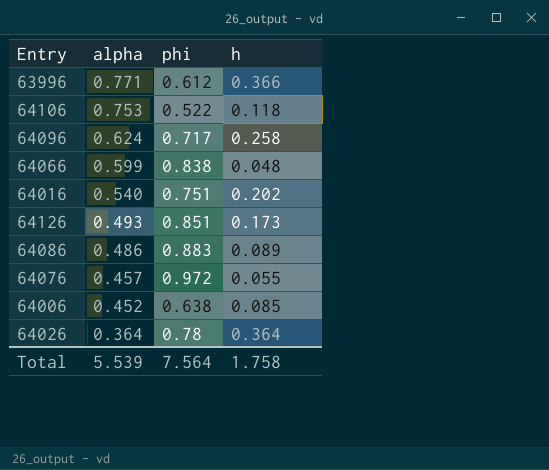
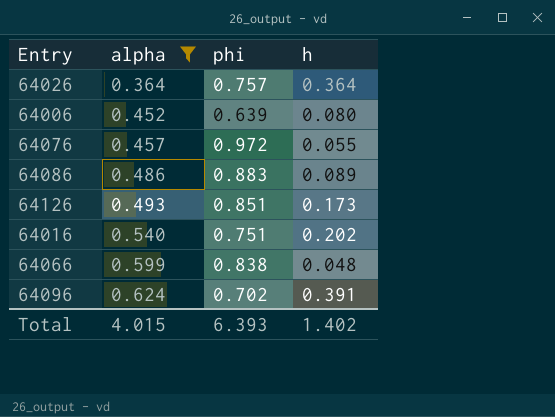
filter: none -> alpha <= 0.624
row order: alpha descending -> alpha ascending
64026 | phi: 0.78 -> 0.757
64006 | phi: 0.638 -> 0.639
64006 | h: 0.085 -> 0.080
64096 | phi: 0.717 -> 0.702
64096 | h: 0.258 -> 0.391
Total | alpha: 5.539 -> 4.015
Total | phi: 7.564 -> 6.393
Total | h: 1.758 -> 1.402

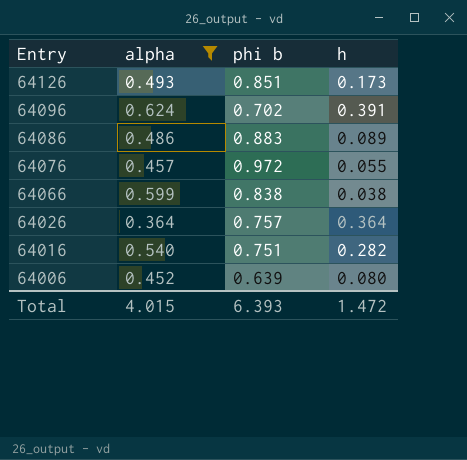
row order: alpha ascending -> Entry descending
column name: phi -> phi b
64066 | h: 0.048 -> 0.038
64016 | h: 0.202 -> 0.282
Total | h: 1.402 -> 1.472

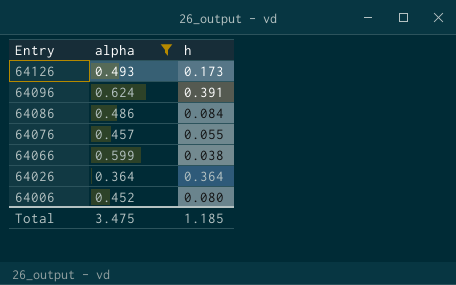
column phi b | position: 3 -> none
row 64016: 0.540 | 0.751 | 0.282 -> none
64086 | h: 0.089 -> 0.084
Total | alpha: 4.015 -> 3.475
Total | h: 1.472 -> 1.185

